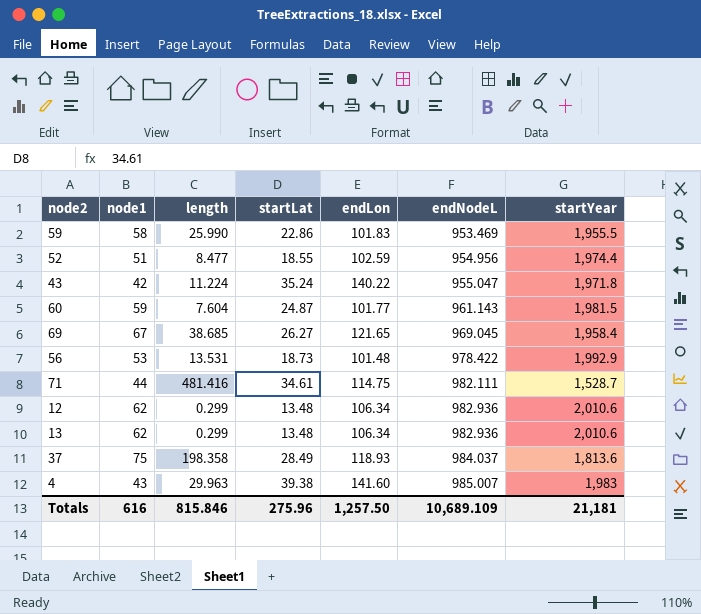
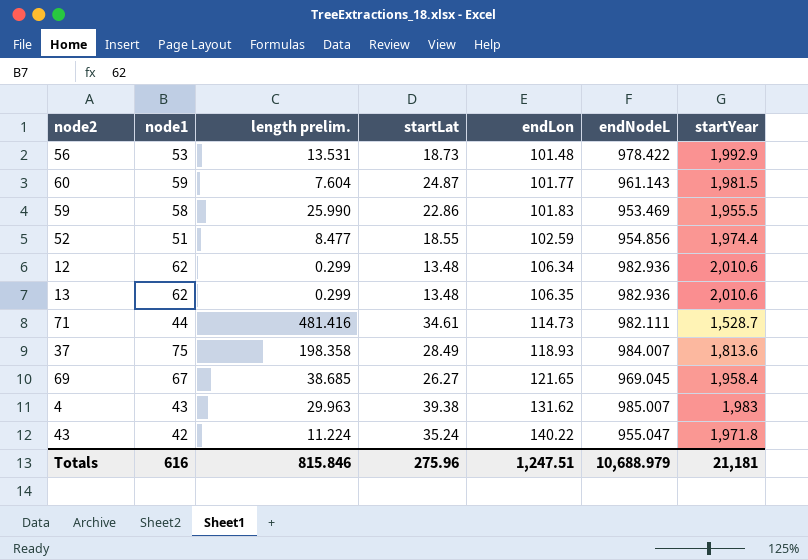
row order: endNodeL ascending -> endLon ascending
column name: length -> length prelim.
52 | endNodeL: 954.956 -> 954.856
13 | endLon: 106.34 -> 106.35
71 | endLon: 114.75 -> 114.73
37 | endNodeL: 984.037 -> 984.007
4 | endLon: 141.60 -> 131.62
Totals | endLon: 1,257.50 -> 1,247.51
Totals | endNodeL: 10,689.109 -> 10,688.979

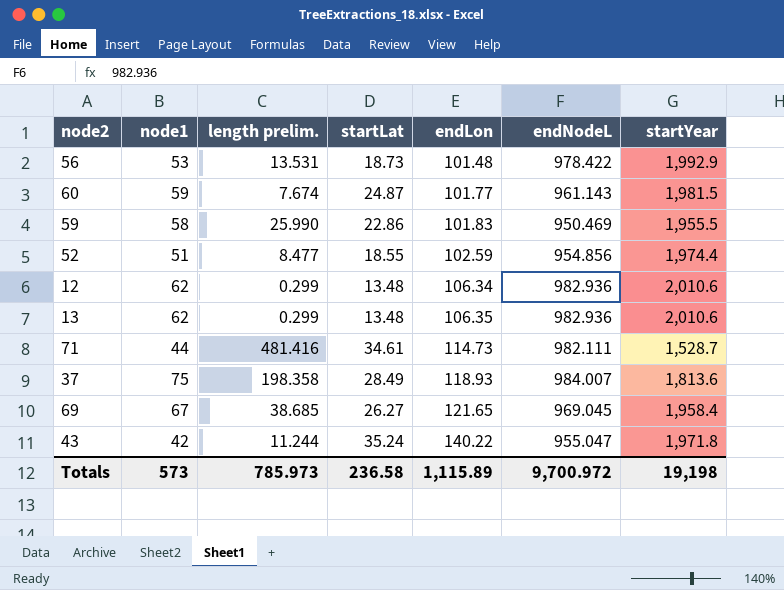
row 4: 43 | 29.963 | 39.38 | 131.62 | 985.007 | 1,983 -> none
60 | length prelim.: 7.604 -> 7.674
59 | endNodeL: 953.469 -> 950.469
43 | length prelim.: 11.224 -> 11.244
Totals | node1: 616 -> 573
Totals | length prelim.: 815.846 -> 785.973
Totals | startLat: 275.96 -> 236.58
Totals | endLon: 1,247.51 -> 1,115.89
Totals | endNodeL: 10,688.979 -> 9,700.972
Totals | startYear: 21,181 -> 19,198

